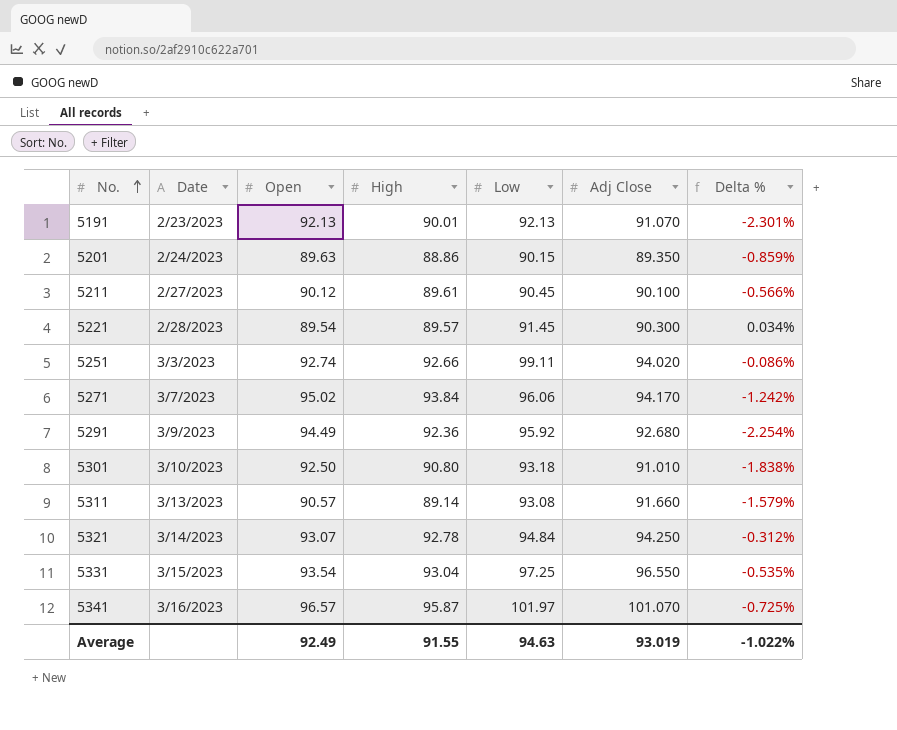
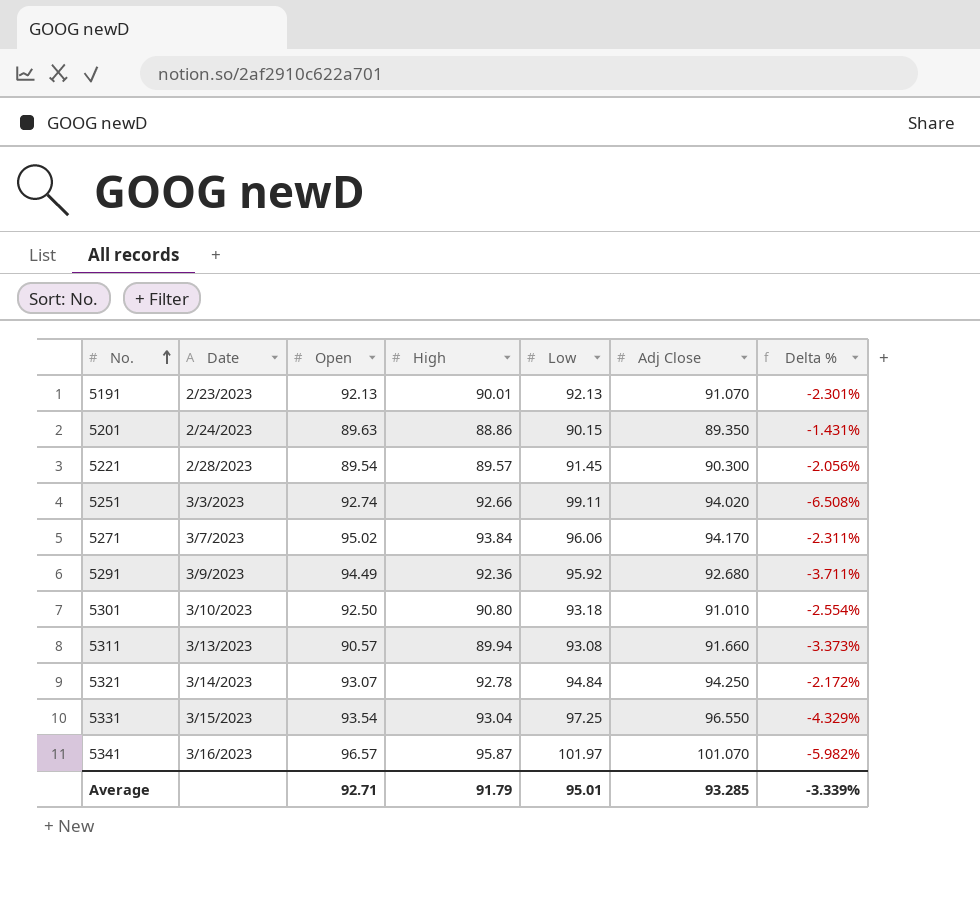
column Delta % | formula: ([High] - [Open]) / [Open] -> ([High] - [Low]) / [Low]
row 5211: 2/27/2023 | 90.12 | 89.61 | 90.45 | 90.100 | -0.566% -> none
5311 | High: 89.14 -> 89.94
Average | Open: 92.49 -> 92.71
Average | High: 91.55 -> 91.79
Average | Low: 94.63 -> 95.01
Average | Adj Close: 93.019 -> 93.285
Average | Delta %: -1.022% -> -3.339%

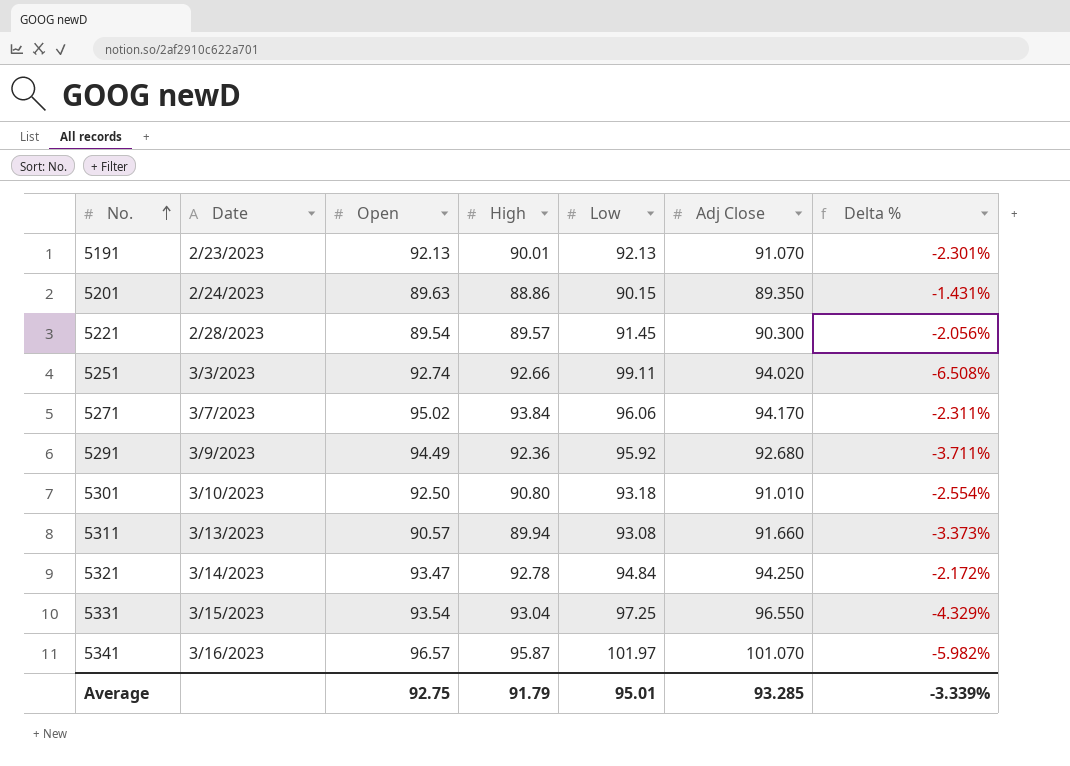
5321 | Open: 93.07 -> 93.47
Average | Open: 92.71 -> 92.75

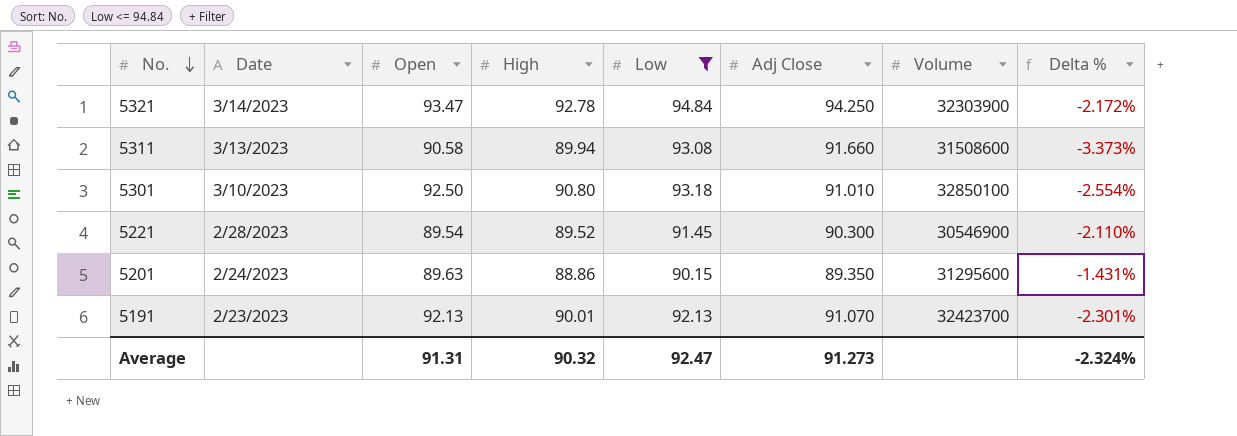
filter: none -> Low <= 94.84
row order: No. ascending -> No. descending
column Volume | position: none -> 7
5311 | Open: 90.57 -> 90.58
5221 | High: 89.57 -> 89.52
5221 | Delta %: -2.056% -> -2.110%
Average | Open: 92.75 -> 91.31
Average | High: 91.79 -> 90.32
Average | Low: 95.01 -> 92.47
Average | Adj Close: 93.285 -> 91.273
Average | Delta %: -3.339% -> -2.324%

